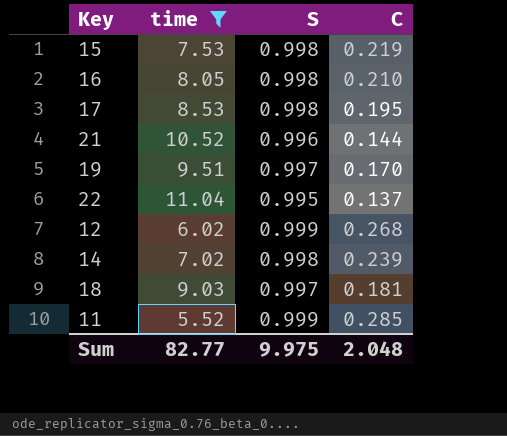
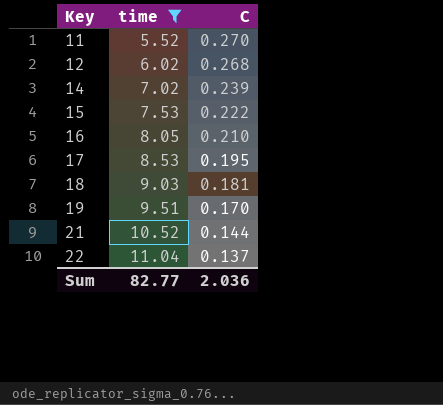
row order: none -> Key ascending
column S | position: 3 -> none
11 | C: 0.285 -> 0.270
15 | C: 0.219 -> 0.222
Sum | C: 2.048 -> 2.036

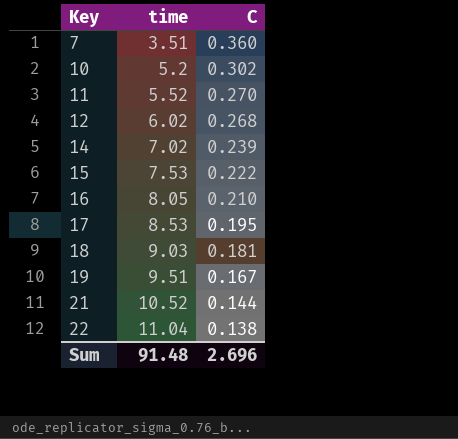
filter: time >= 5.52 -> none
19 | C: 0.170 -> 0.167
22 | C: 0.137 -> 0.138
Sum | time: 82.77 -> 91.48
Sum | C: 2.036 -> 2.696

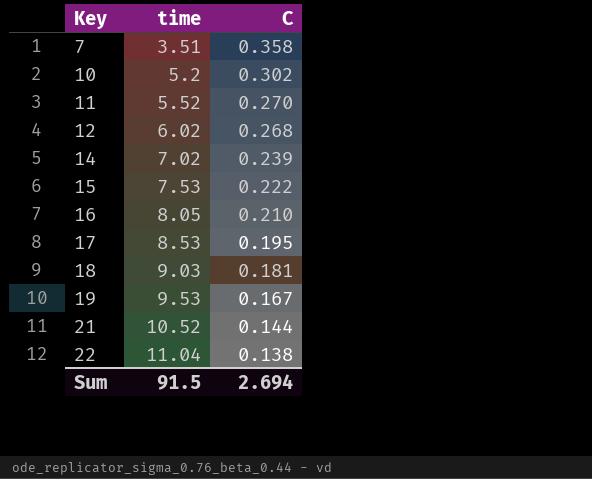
7 | C: 0.360 -> 0.358
19 | time: 9.51 -> 9.53
Sum | time: 91.48 -> 91.5
Sum | C: 2.696 -> 2.694

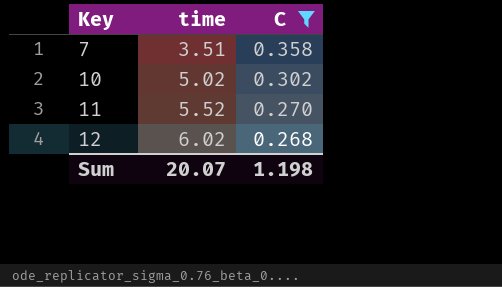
filter: none -> C >= 0.268
10 | time: 5.2 -> 5.02
Sum | time: 91.5 -> 20.07
Sum | C: 2.694 -> 1.198

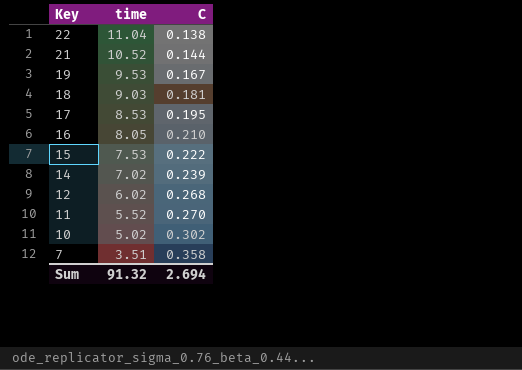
filter: C >= 0.268 -> none
row order: Key ascending -> Key descending
Sum | time: 20.07 -> 91.32
Sum | C: 1.198 -> 2.694

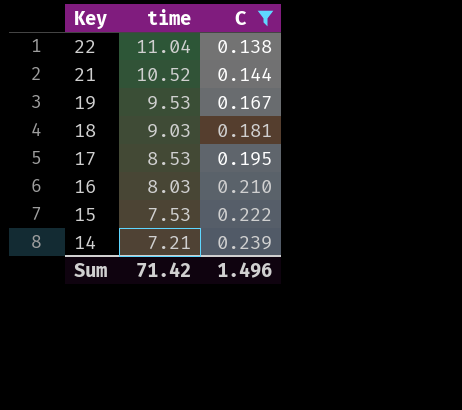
filter: none -> C <= 0.239
16 | time: 8.05 -> 8.03
14 | time: 7.02 -> 7.21
Sum | time: 91.32 -> 71.42
Sum | C: 2.694 -> 1.496

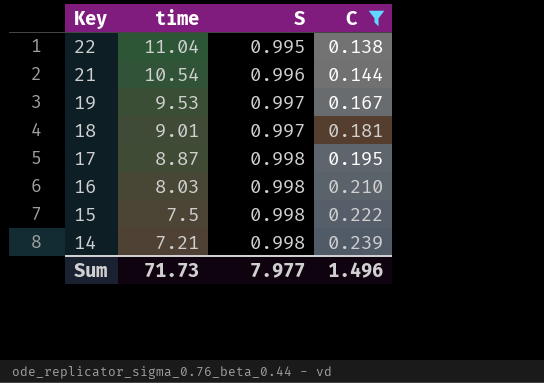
column S | position: none -> 3
21 | time: 10.52 -> 10.54
18 | time: 9.03 -> 9.01
17 | time: 8.53 -> 8.87
15 | time: 7.53 -> 7.5
Sum | time: 71.42 -> 71.73

